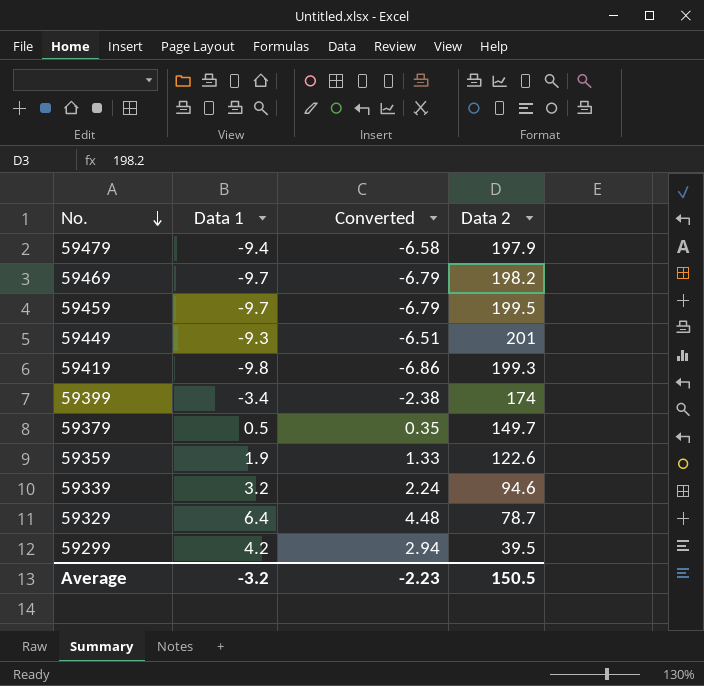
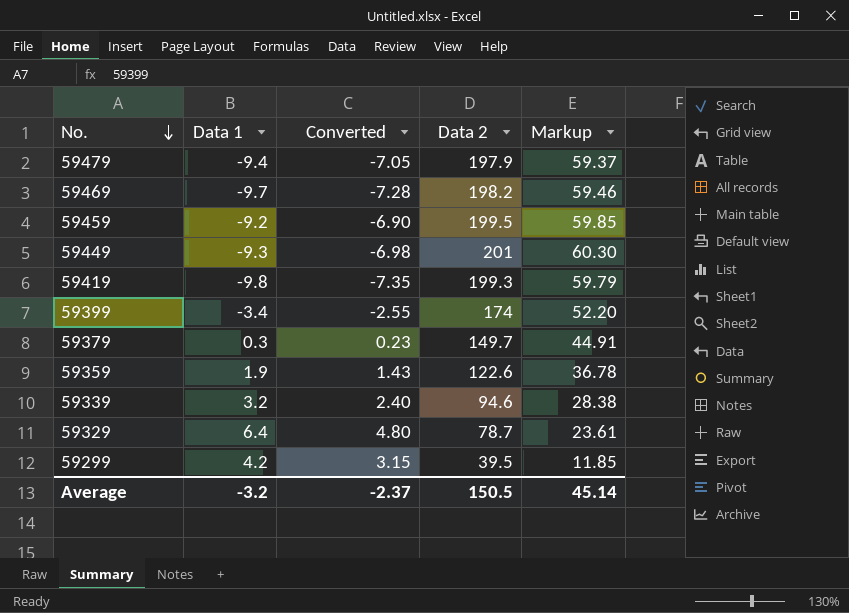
column Converted | formula: [Data 1] * 0.7 -> [Data 1] * 0.75
column Markup | formula: none -> [Data 2] * 0.3
59459 | Data 1: -9.7 -> -9.2
59379 | Data 1: 0.5 -> 0.3
Average | Converted: -2.23 -> -2.37

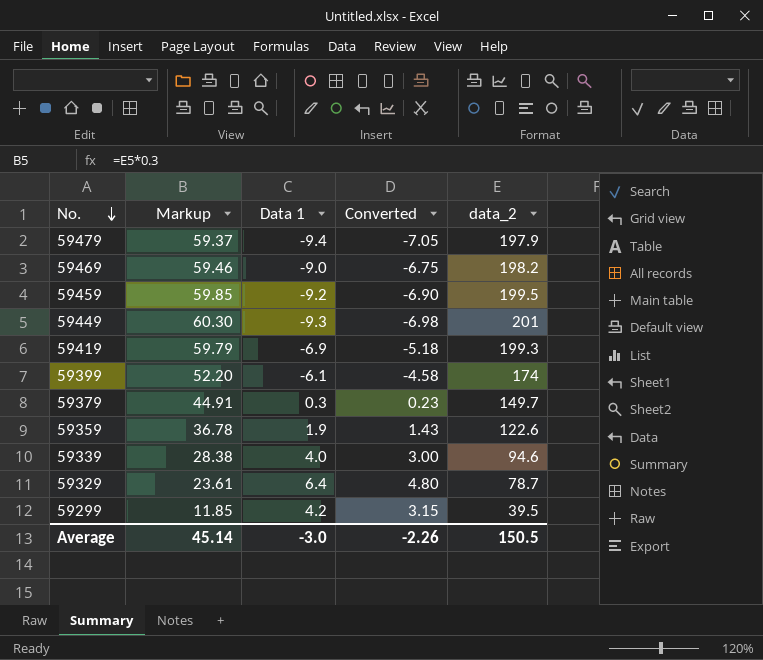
column Markup | position: 5 -> 2
column name: Data 2 -> data_2
59469 | Data 1: -9.7 -> -9.0
59469 | Converted: -7.28 -> -6.75
59419 | Data 1: -9.8 -> -6.9
59419 | Converted: -7.35 -> -5.18
59399 | Data 1: -3.4 -> -6.1
59399 | Converted: -2.55 -> -4.58
59339 | Data 1: 3.2 -> 4.0
59339 | Converted: 2.40 -> 3.00
Average | Data 1: -3.2 -> -3.0
Average | Converted: -2.37 -> -2.26

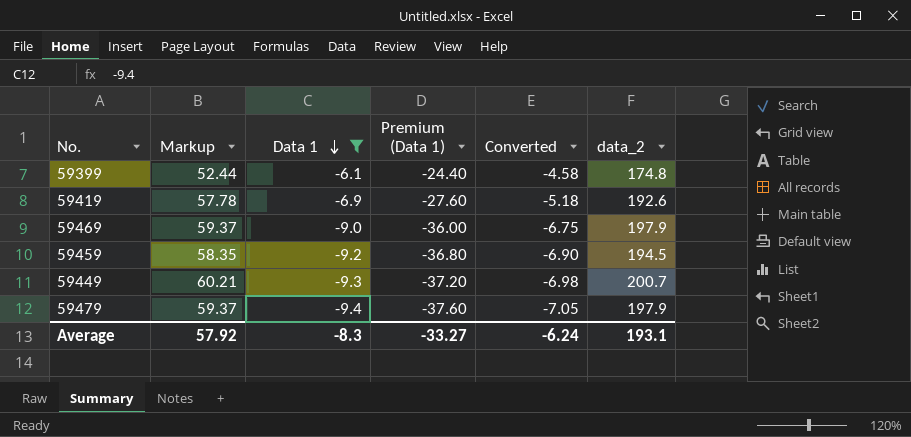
filter: none -> Data 1 <= -6.1
row order: No. descending -> Data 1 descending
column Premium (Data 1) | formula: none -> [Data 1] * 4
59399 | Markup: 52.20 -> 52.44
59399 | data_2: 174 -> 174.8
59419 | Markup: 59.79 -> 57.78
59419 | data_2: 199.3 -> 192.6
59469 | Markup: 59.46 -> 59.37
59469 | data_2: 198.2 -> 197.9
59459 | Markup: 59.85 -> 58.35
59459 | data_2: 199.5 -> 194.5
59449 | Markup: 60.30 -> 60.21
59449 | data_2: 201 -> 200.7
Average | Markup: 45.14 -> 57.92
Average | Data 1: -3.0 -> -8.3
Average | Converted: -2.26 -> -6.24
Average | data_2: 150.5 -> 193.1

